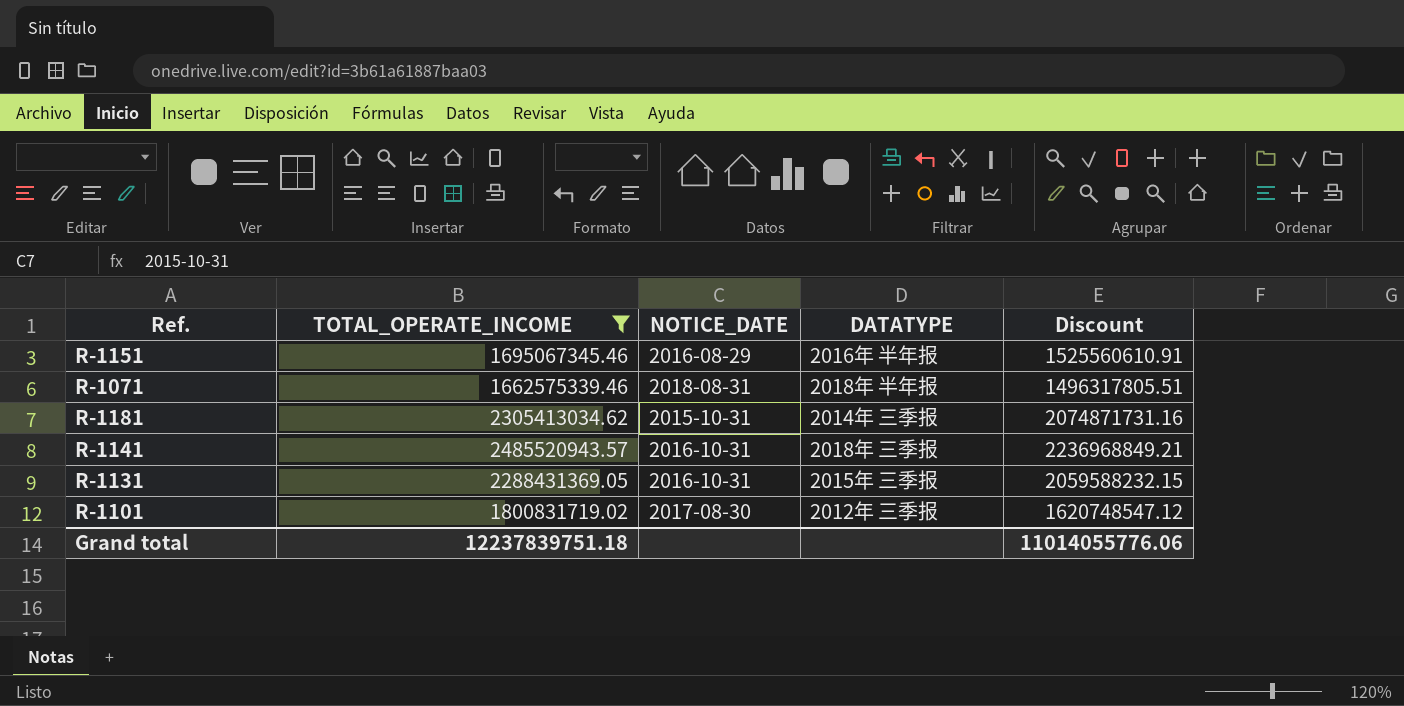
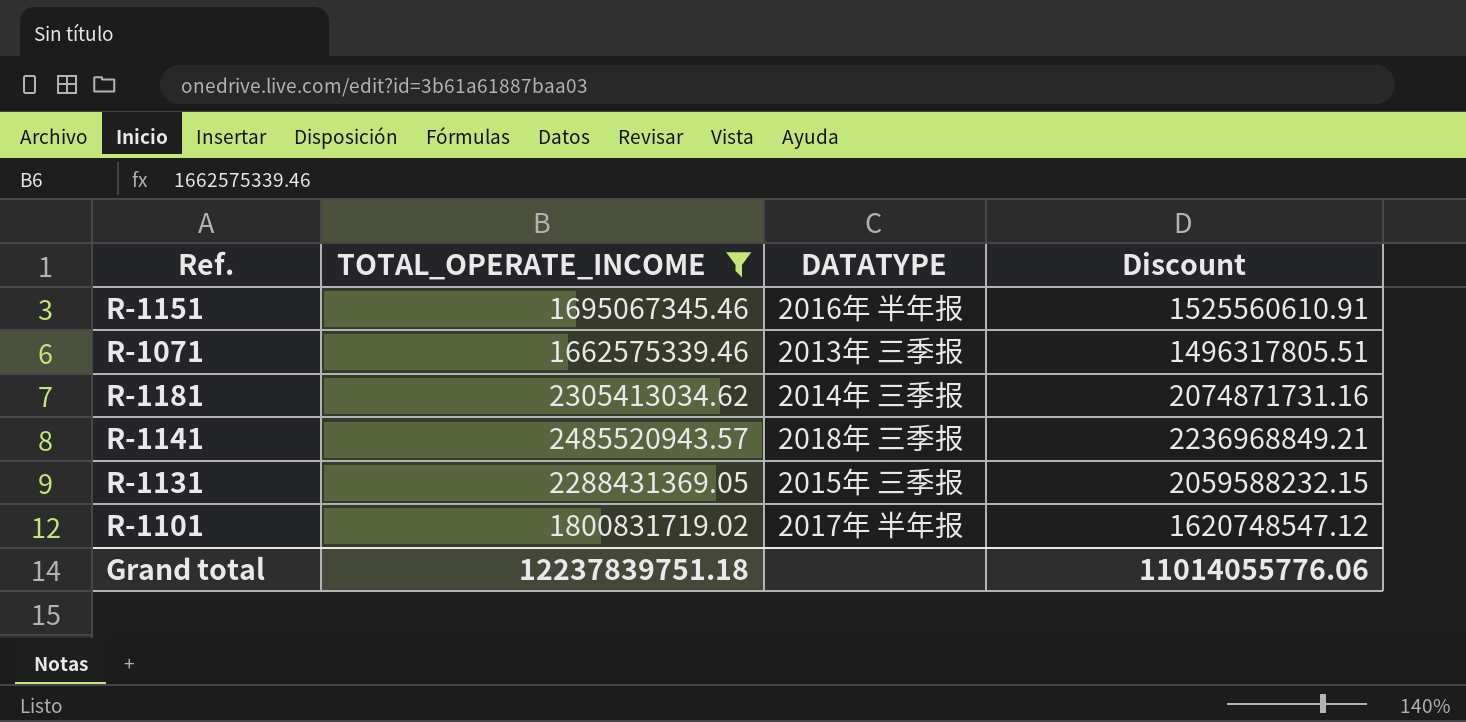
column NOTICE_DATE | position: 3 -> none
R-1071 | DATATYPE: 2018年 半年报 -> 2013年 三季报
R-1101 | DATATYPE: 2012年 三季报 -> 2017年 半年报

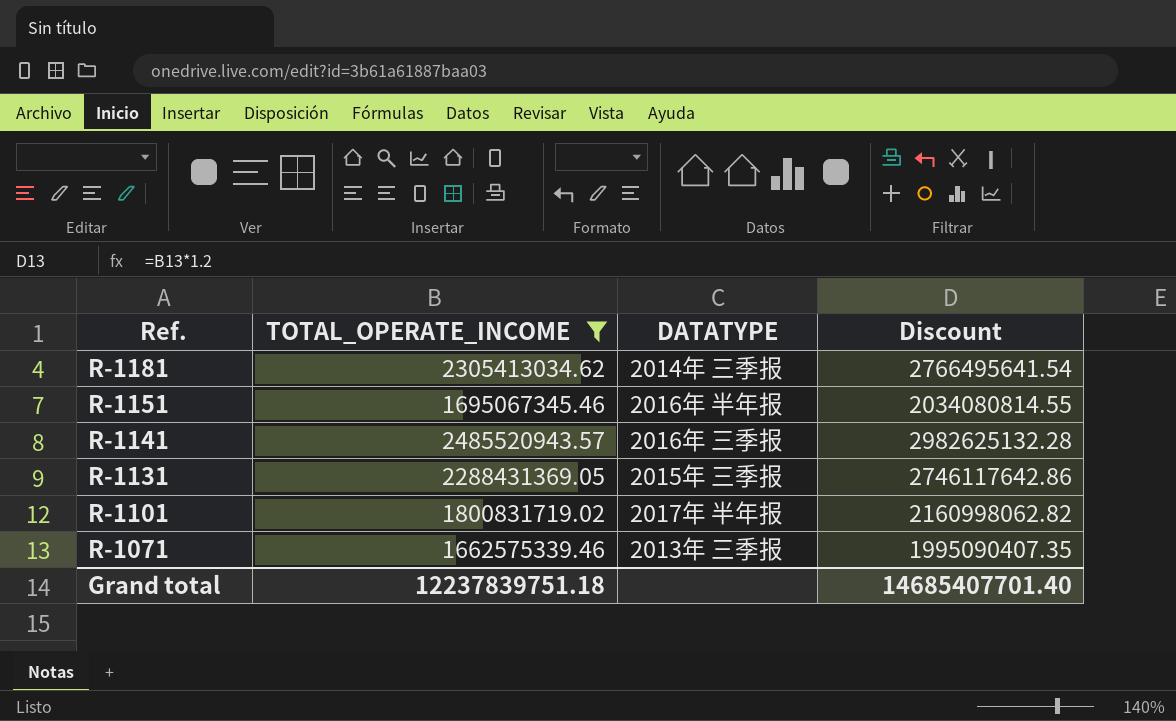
row order: none -> Ref. descending
column Discount | formula: [TOTAL_OPERATE_INCOME] * 0.9 -> [TOTAL_OPERATE_INCOME] * 1.2
R-1141 | DATATYPE: 2018年 三季报 -> 2016年 三季报
Grand total | Discount: 11014055776.06 -> 14685407701.40

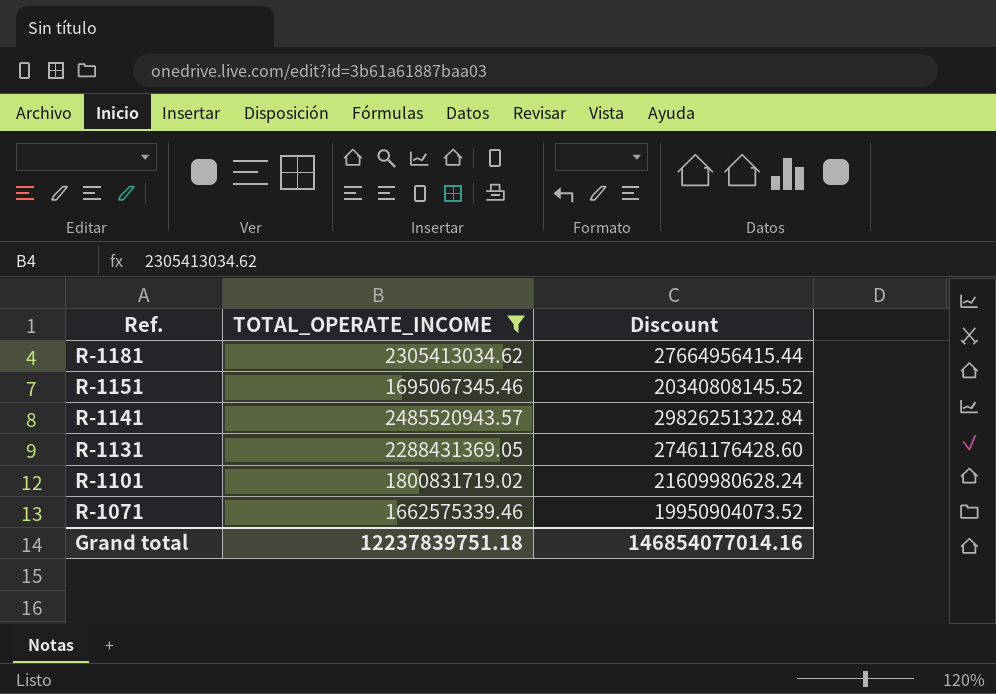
column DATATYPE | position: 3 -> none
column Discount | formula: [TOTAL_OPERATE_INCOME] * 1.2 -> [TOTAL_OPERATE_INCOME] * 12
Grand total | Discount: 14685407701.40 -> 146854077014.16

